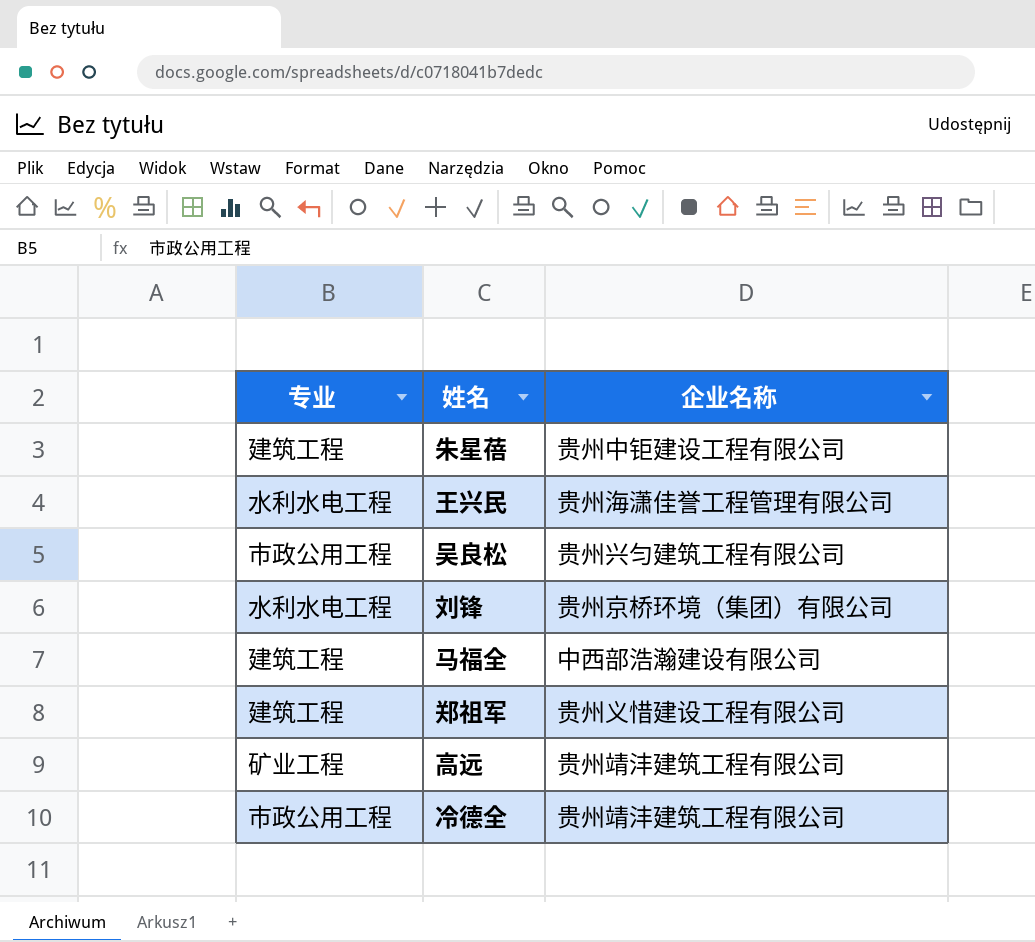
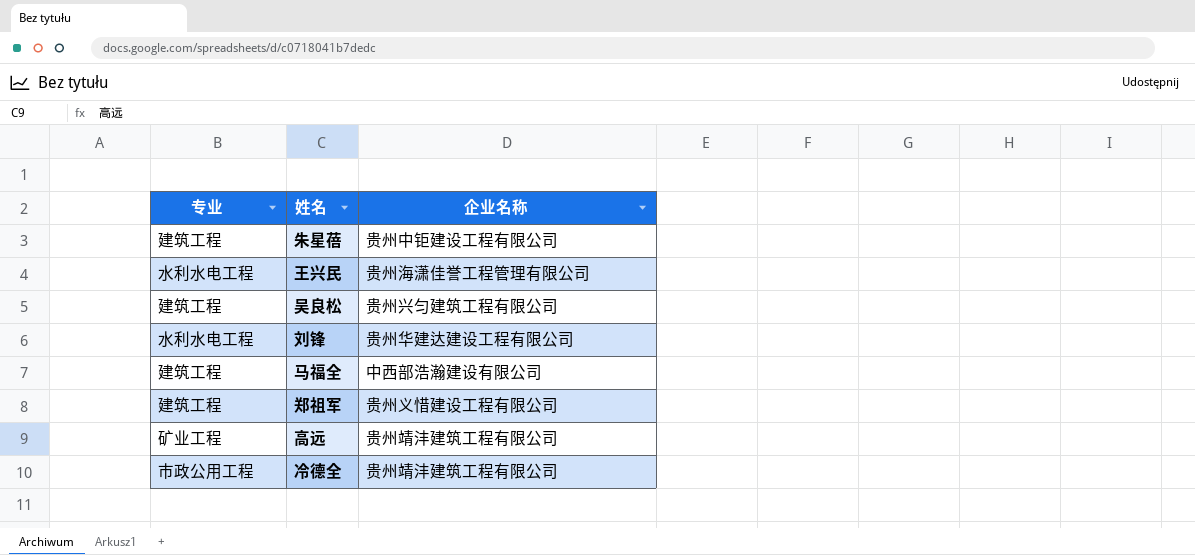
吴良松 | 专业: 市政公用工程 -> 建筑工程
刘锋 | 企业名称: 贵州京桥环境（集团）有限公司 -> 贵州华建达建设工程有限公司

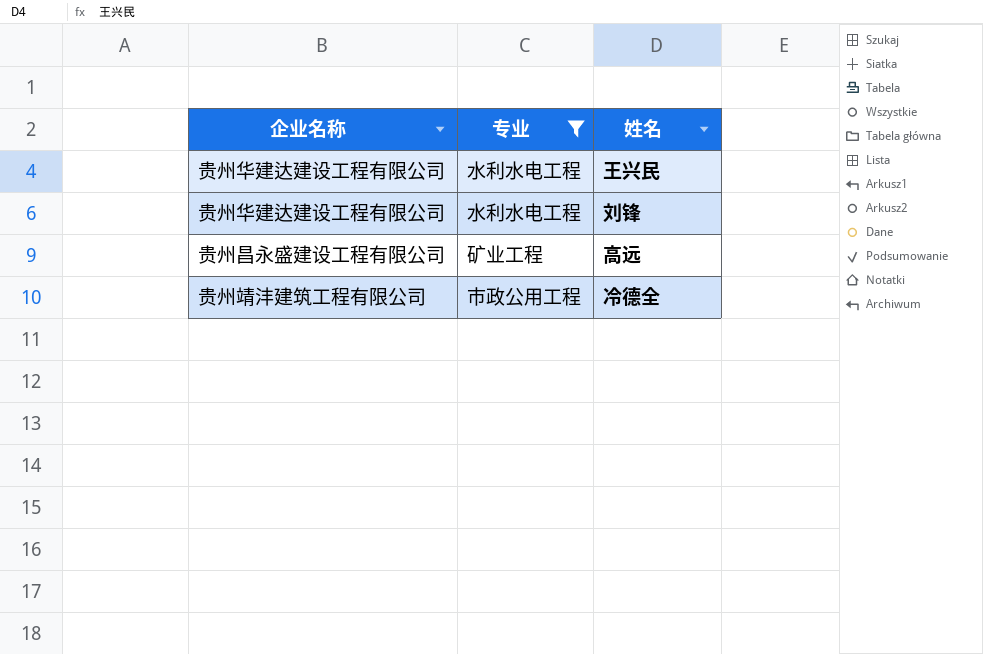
filter: none -> 专业 != 建筑工程
column 企业名称 | position: 3 -> 1
王兴民 | 企业名称: 贵州海潇佳誉工程管理有限公司 -> 贵州华建达建设工程有限公司
高远 | 企业名称: 贵州靖沣建筑工程有限公司 -> 贵州昌永盛建设工程有限公司

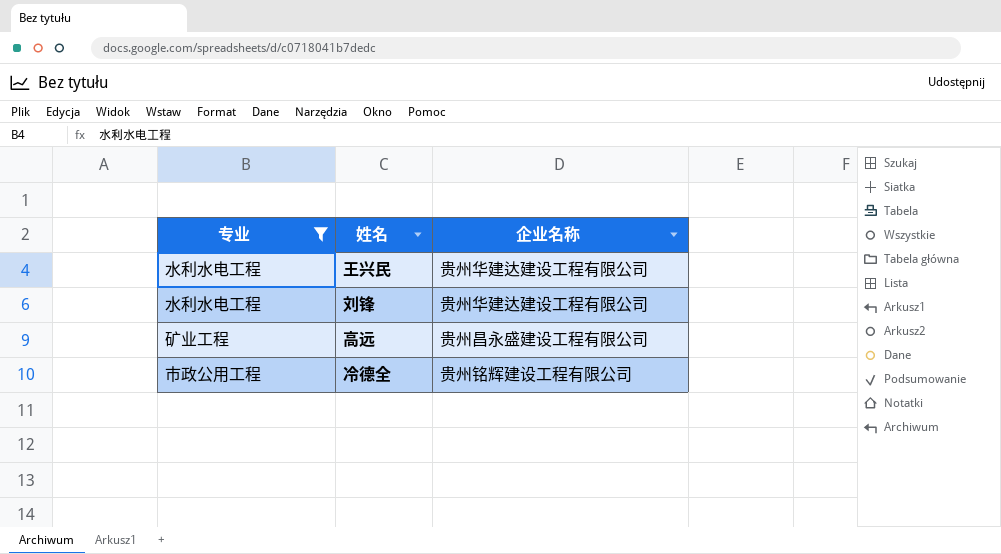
column 企业名称 | position: 1 -> 3
冷德全 | 企业名称: 贵州靖沣建筑工程有限公司 -> 贵州铭辉建设工程有限公司

